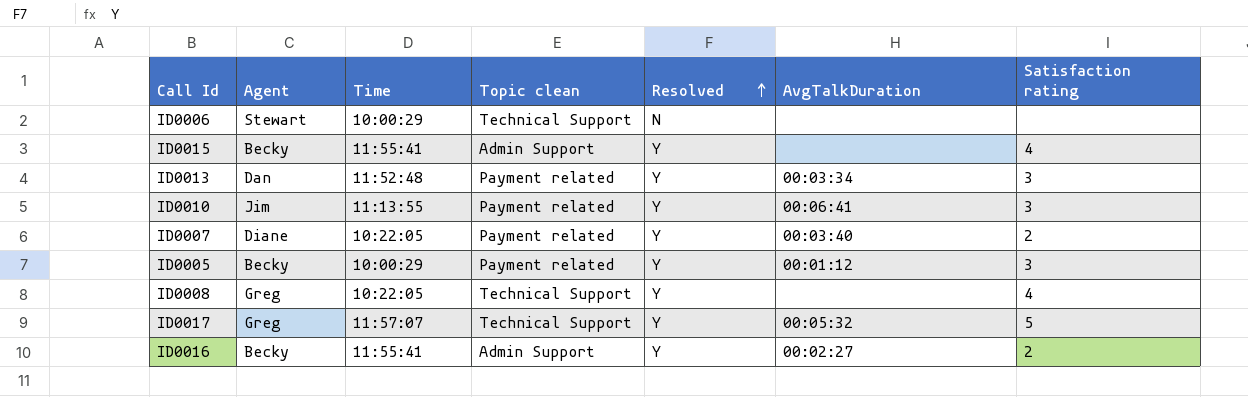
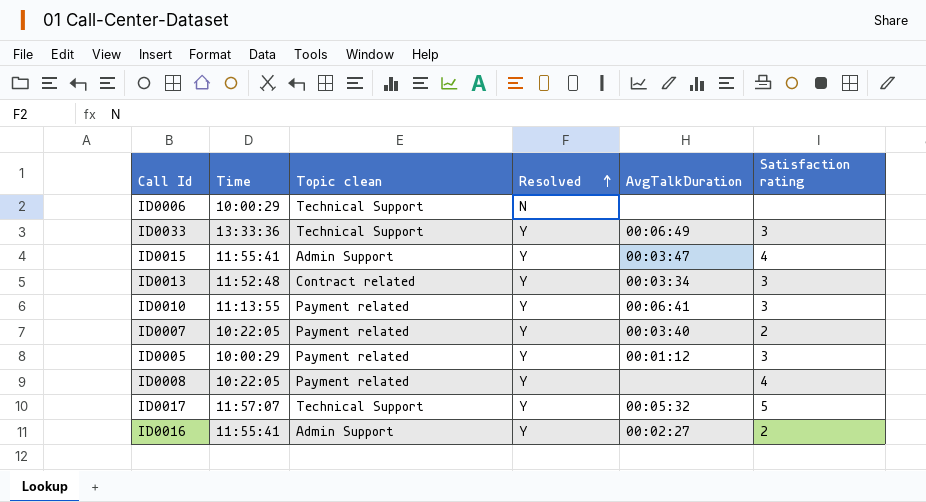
column Agent | position: 2 -> none
row ID0033: none -> 13:33:36 | Technical Support | Y | 00:06:49 | 3
ID0015 | AvgTalkDuration: none -> 00:03:47
ID0013 | Topic clean: Payment related -> Contract related
ID0008 | Topic clean: Technical Support -> Payment related

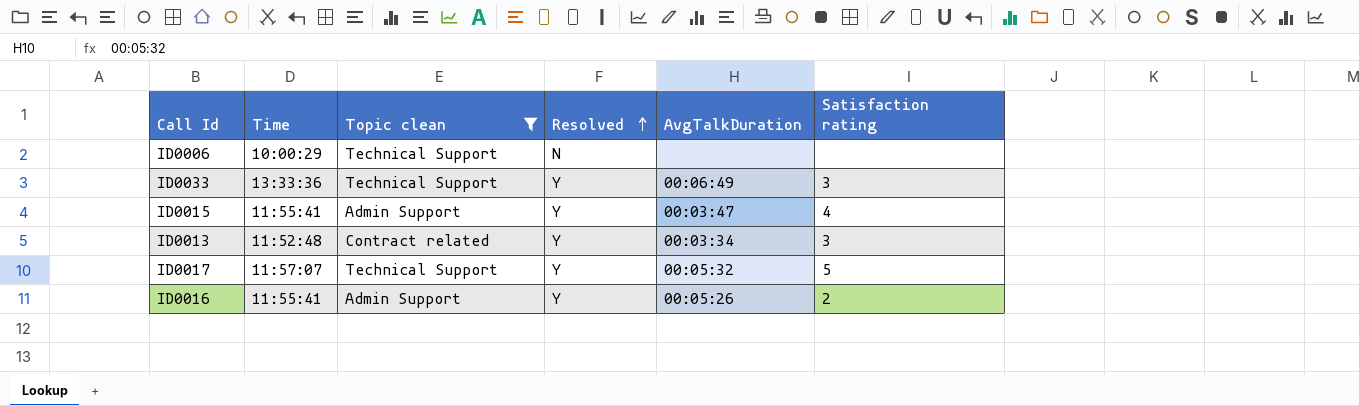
filter: none -> Topic clean != Payment related
ID0016 | AvgTalkDuration: 00:02:27 -> 00:05:26

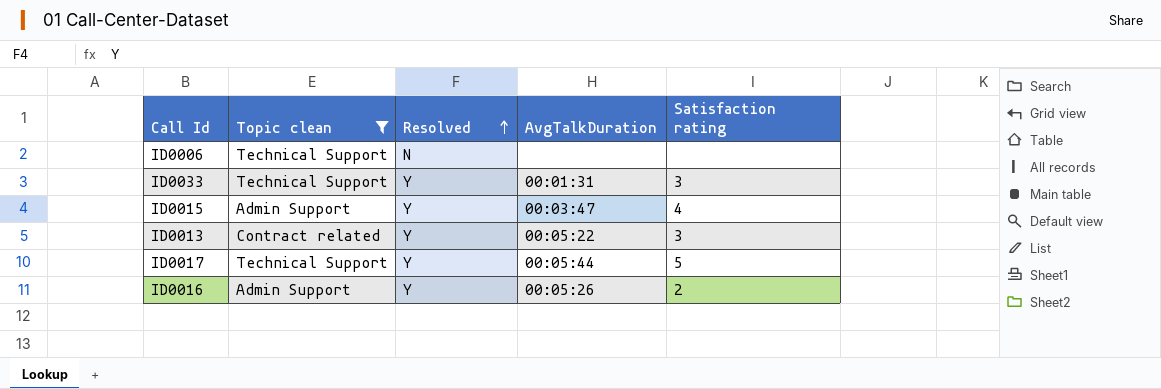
column Time | position: 2 -> none
ID0033 | AvgTalkDuration: 00:06:49 -> 00:01:31
ID0013 | AvgTalkDuration: 00:03:34 -> 00:05:22
ID0017 | AvgTalkDuration: 00:05:32 -> 00:05:44

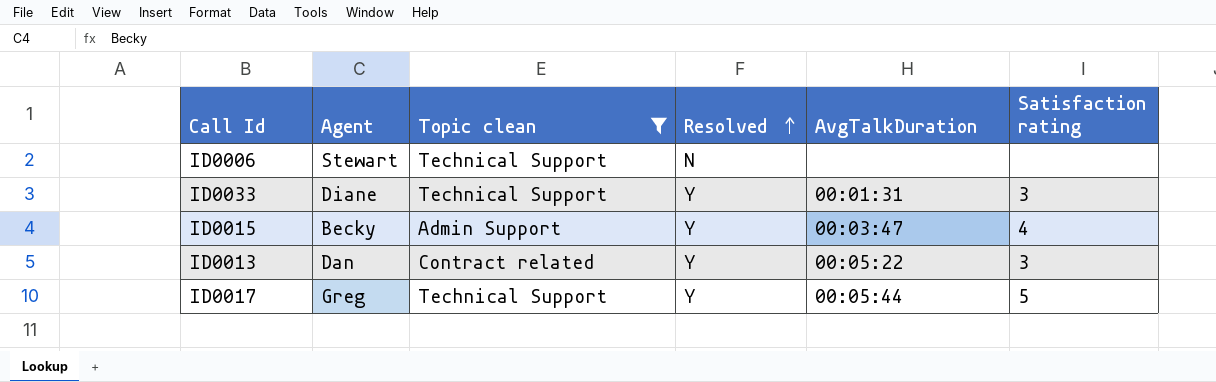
column Agent | position: none -> 2
row ID0016: Admin Support | Y | 00:05:26 | 2 -> none

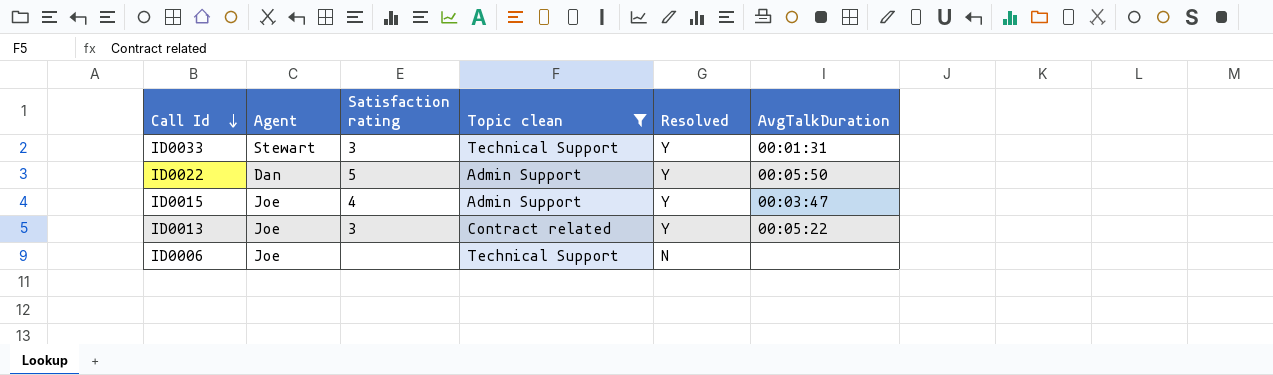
row order: Resolved ascending -> Call Id descending
column Satisfaction rating | position: 6 -> 3
row ID0017: Greg | Technical Support | Y | 00:05:44 | 5 -> none
ID0033 | Agent: Diane -> Stewart
row ID0022: none -> Dan | 5 | Admin Support | Y | 00:05:50
ID0015 | Agent: Becky -> Joe
ID0013 | Agent: Dan -> Joe
ID0006 | Agent: Stewart -> Joe

